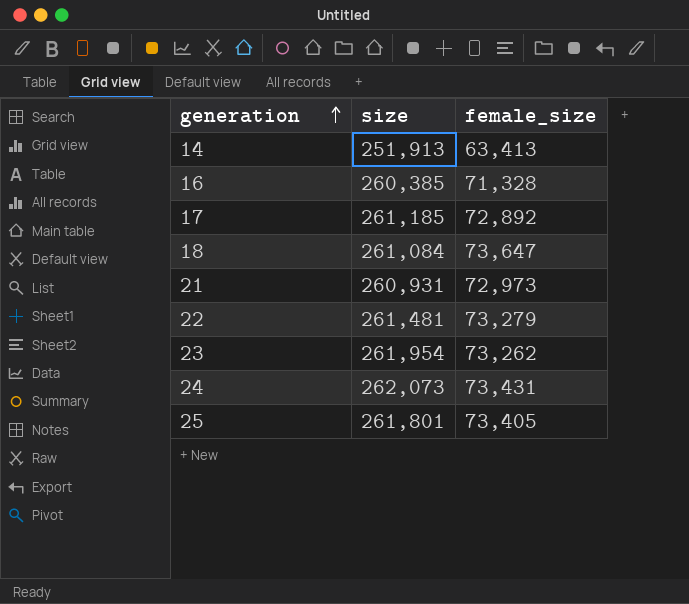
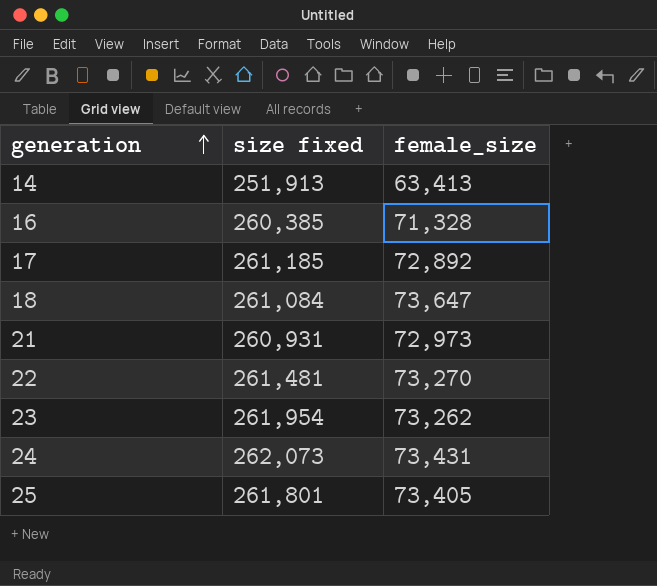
column name: size -> size fixed
22 | female_size: 73,279 -> 73,270

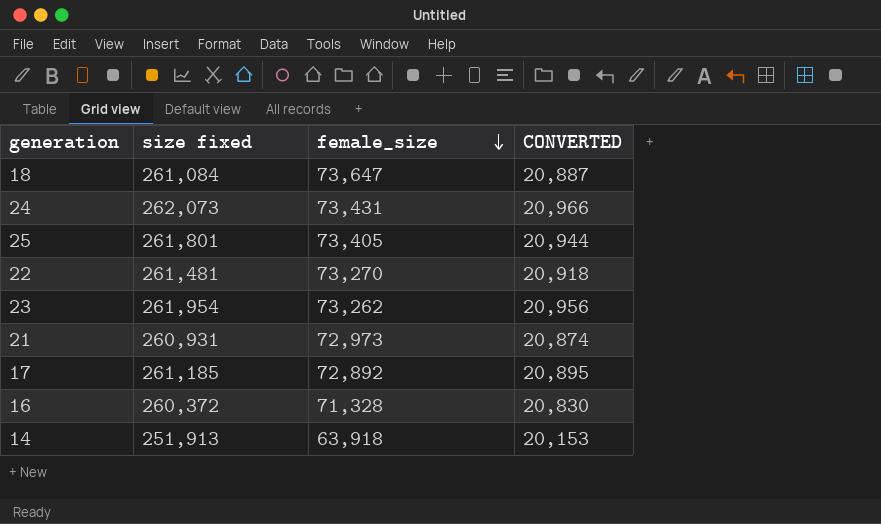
row order: generation ascending -> female_size descending
column CONVERTED | formula: none -> [size fixed] * 0.08
16 | size fixed: 260,385 -> 260,372
14 | female_size: 63,413 -> 63,918

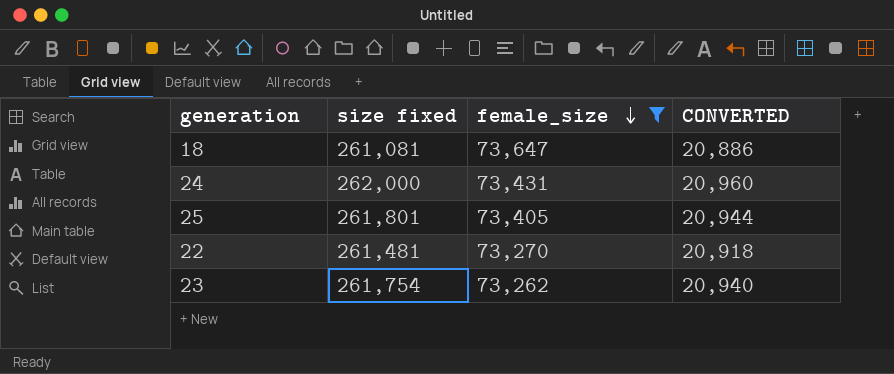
filter: none -> female_size >= 73,262
18 | size fixed: 261,084 -> 261,081
18 | CONVERTED: 20,887 -> 20,886
24 | size fixed: 262,073 -> 262,000
24 | CONVERTED: 20,966 -> 20,960
23 | size fixed: 261,954 -> 261,754
23 | CONVERTED: 20,956 -> 20,940

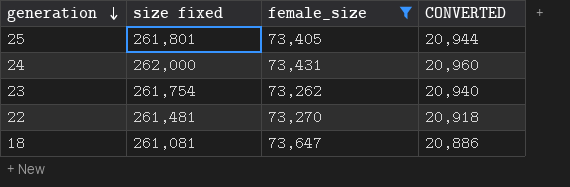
row order: female_size descending -> generation descending

